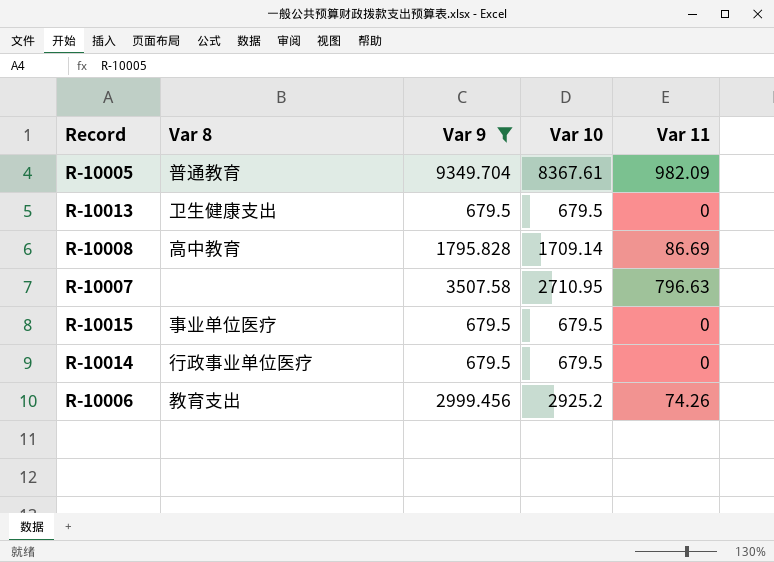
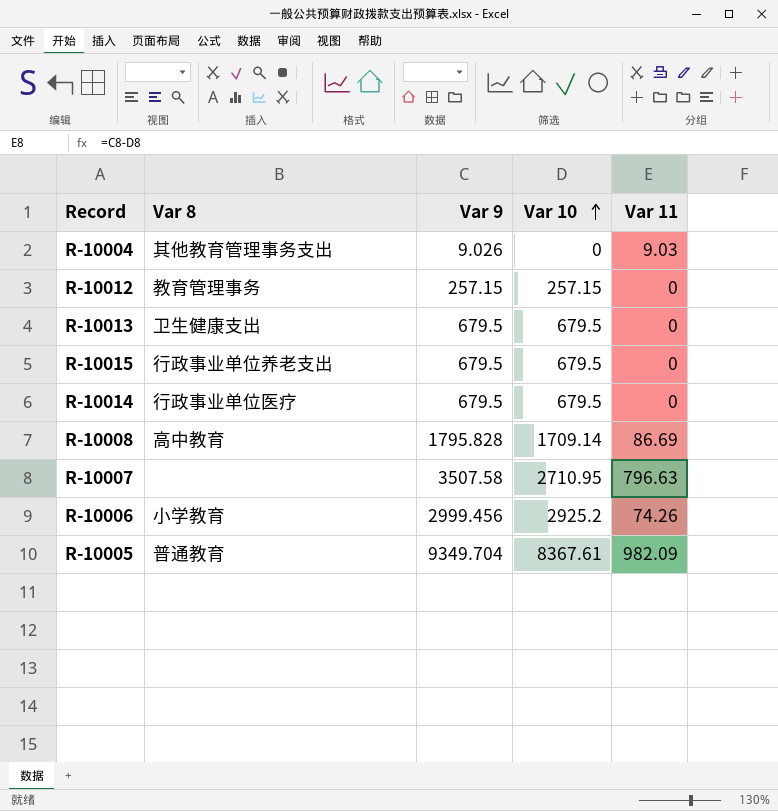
filter: Var 9 >= 679.5 -> none
row order: none -> Var 10 ascending
R-10015 | Var 8: 事业单位医疗 -> 行政事业单位养老支出
R-10006 | Var 8: 教育支出 -> 小学教育

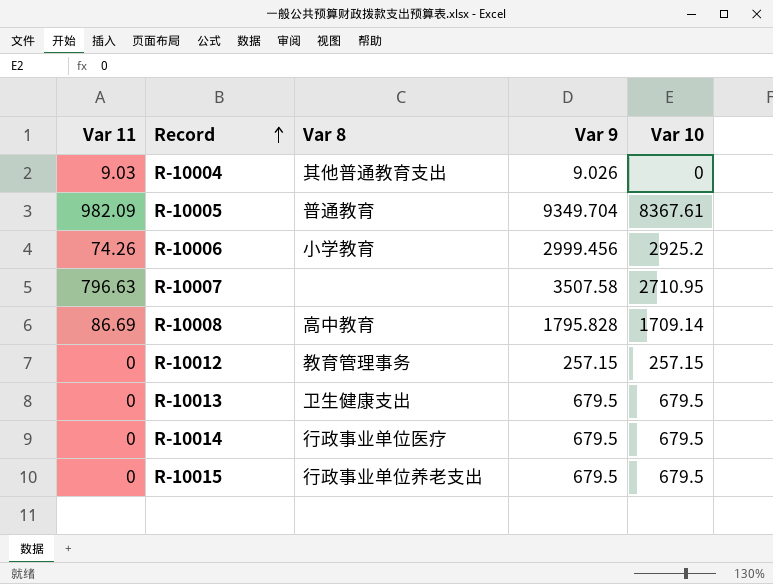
row order: Var 10 ascending -> Record ascending
column Var 11 | position: 5 -> 1
R-10004 | Var 8: 其他教育管理事务支出 -> 其他普通教育支出

